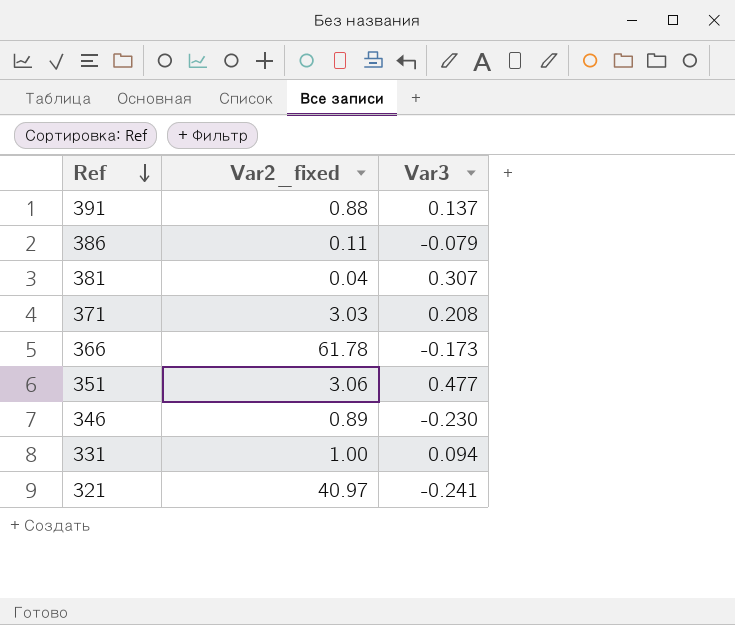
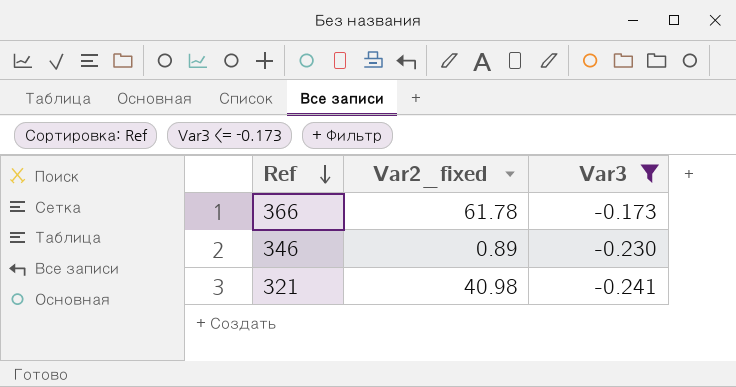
filter: none -> Var3 <= -0.173
321 | Var2_fixed: 40.97 -> 40.98

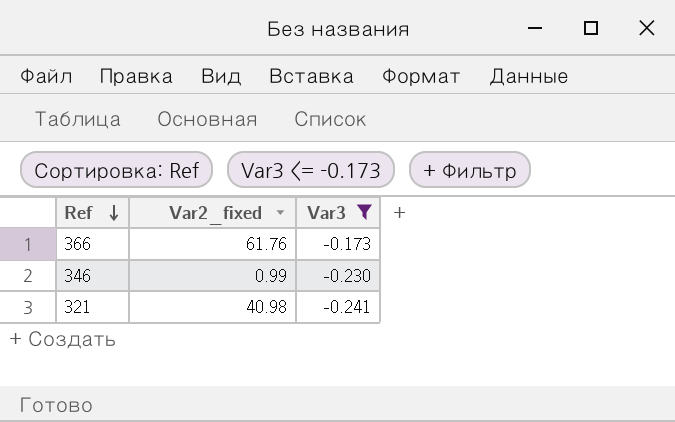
366 | Var2_fixed: 61.78 -> 61.76
346 | Var2_fixed: 0.89 -> 0.99

